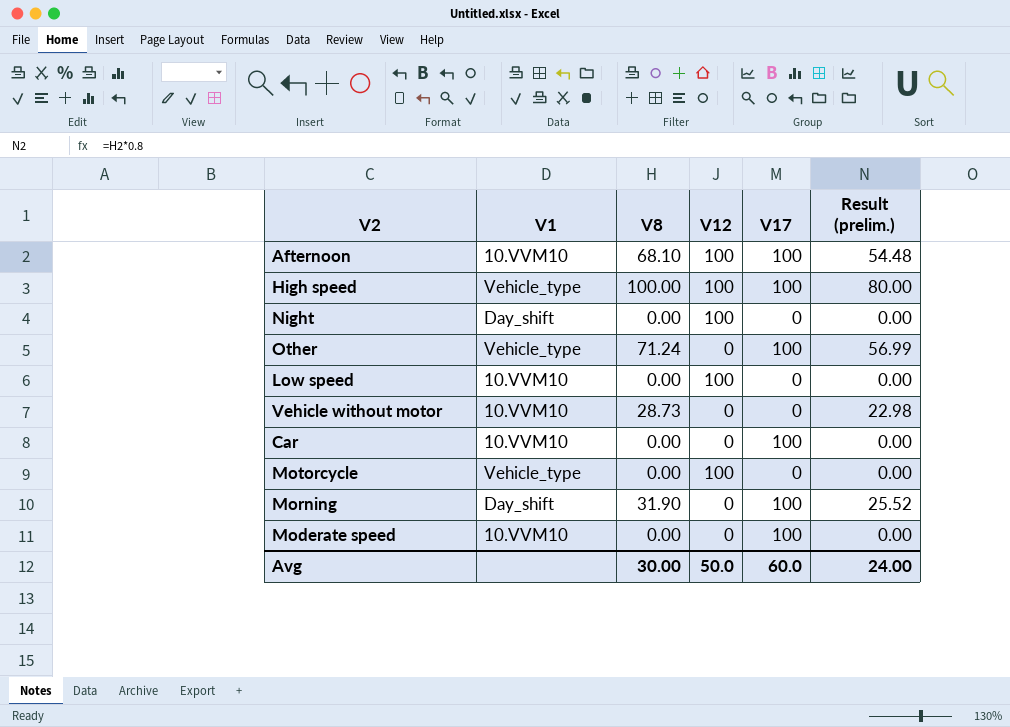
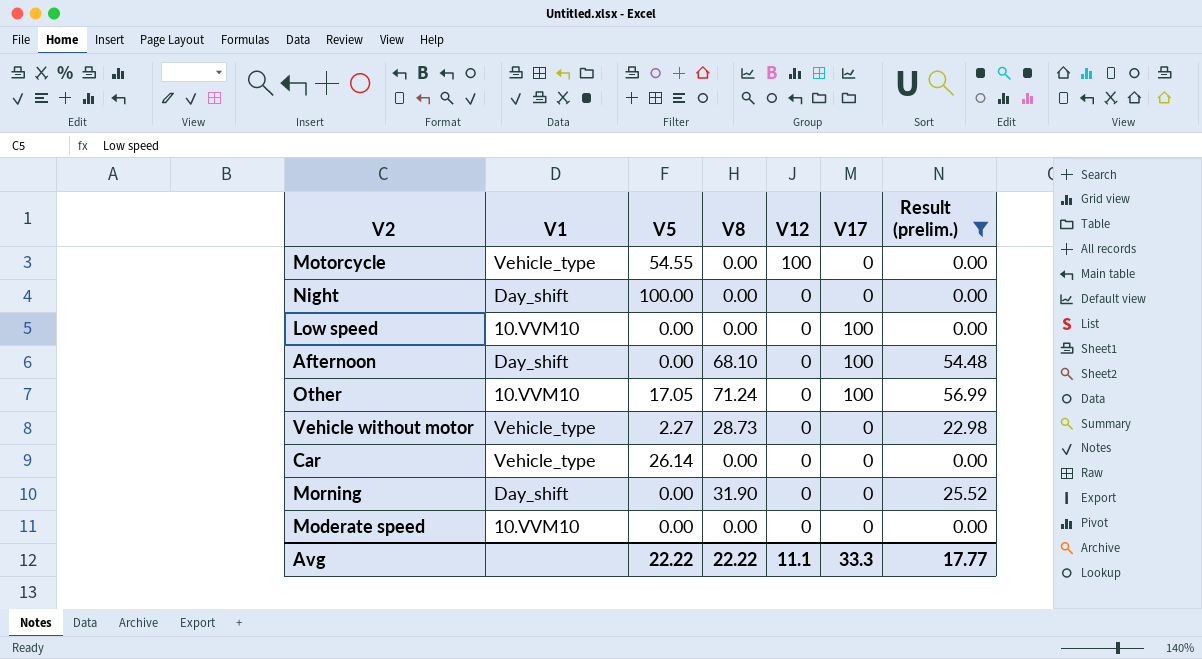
filter: none -> Result (prelim.) != 80.00
row order: none -> V12 descending
column V5 | position: none -> 3
Night | V12: 100 -> 0
Low speed | V12: 100 -> 0
Low speed | V17: 0 -> 100
Afternoon | V1: 10.VVM10 -> Day_shift
Afternoon | V12: 100 -> 0
Other | V1: Vehicle_type -> 10.VVM10
Vehicle without motor | V1: 10.VVM10 -> Vehicle_type
Car | V1: 10.VVM10 -> Vehicle_type
Car | V17: 100 -> 0
Morning | V17: 100 -> 0
Moderate speed | V17: 100 -> 0
Avg | V8: 30.00 -> 22.22
Avg | V12: 50.0 -> 11.1
Avg | V17: 60.0 -> 33.3
Avg | Result (prelim.): 24.00 -> 17.77

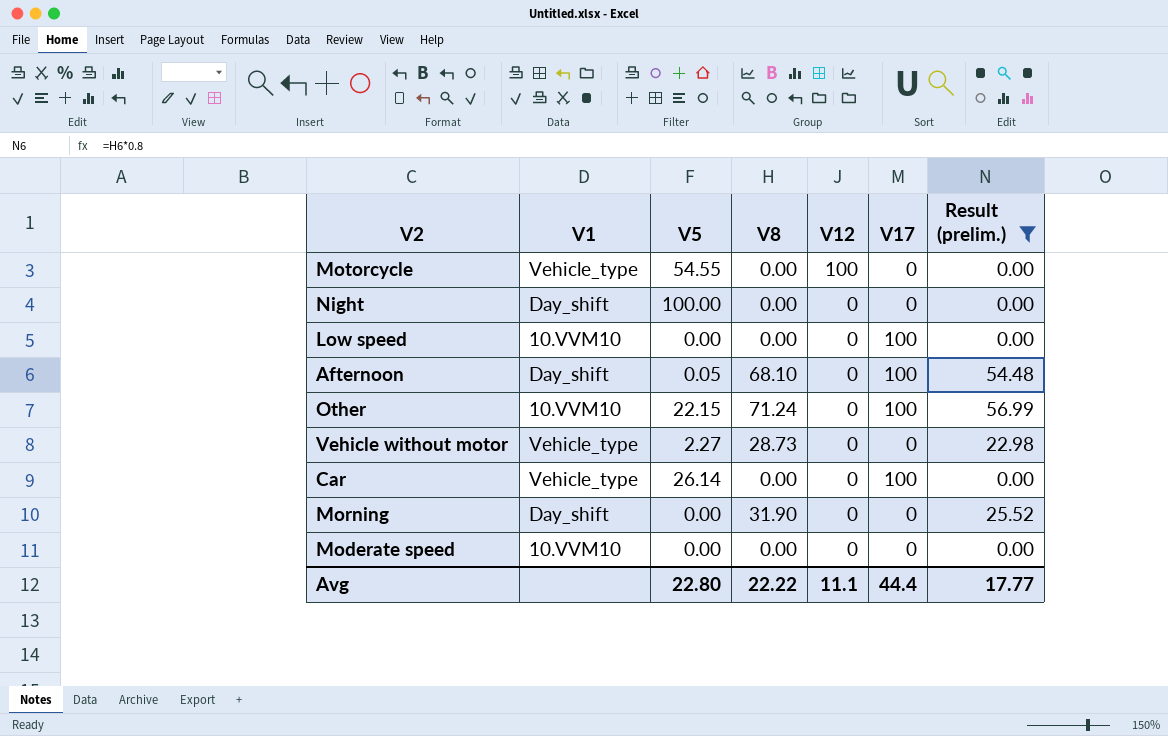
Afternoon | V5: 0.00 -> 0.05
Other | V5: 17.05 -> 22.15
Car | V17: 0 -> 100
Avg | V5: 22.22 -> 22.80
Avg | V17: 33.3 -> 44.4

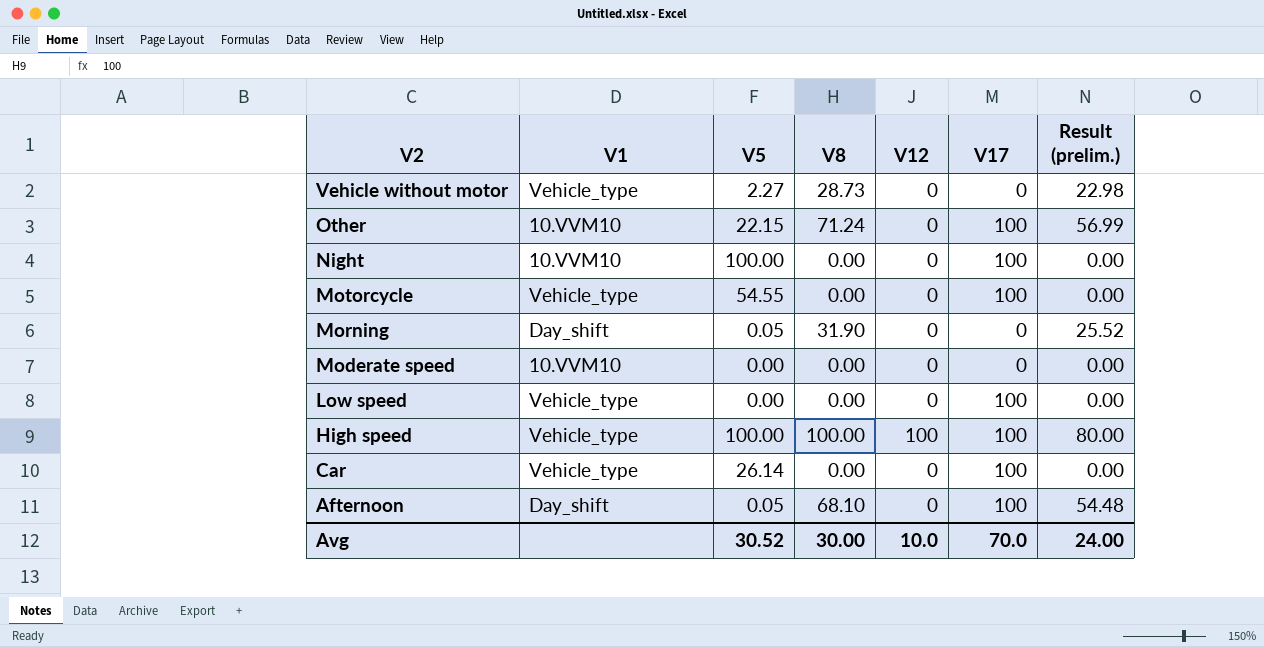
filter: Result (prelim.) != 80.00 -> none
row order: V12 descending -> V2 descending
Night | V1: Day_shift -> 10.VVM10
Night | V17: 0 -> 100
Motorcycle | V12: 100 -> 0
Motorcycle | V17: 0 -> 100
Morning | V5: 0.00 -> 0.05
Low speed | V1: 10.VVM10 -> Vehicle_type
Avg | V5: 22.80 -> 30.52
Avg | V8: 22.22 -> 30.00
Avg | V12: 11.1 -> 10.0
Avg | V17: 44.4 -> 70.0
Avg | Result (prelim.): 17.77 -> 24.00

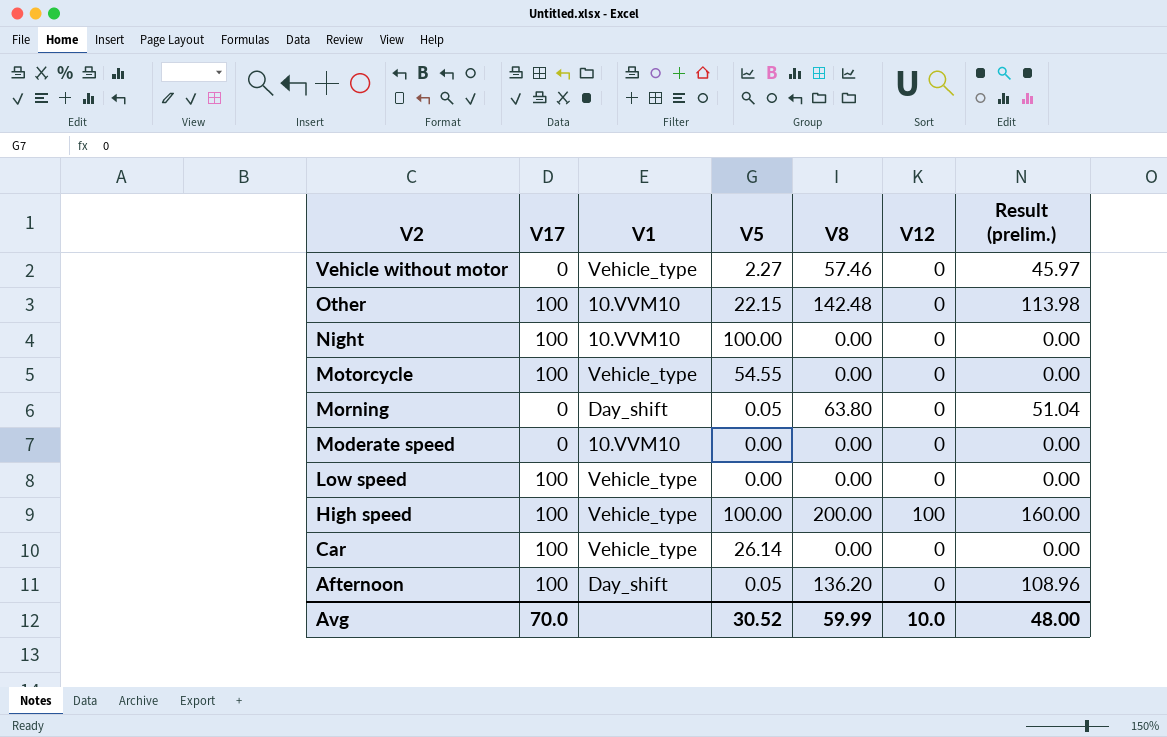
column V17 | position: 6 -> 2
Vehicle without motor | V8: 28.73 -> 57.46
Vehicle without motor | Result (prelim.): 22.98 -> 45.97
Other | V8: 71.24 -> 142.48
Other | Result (prelim.): 56.99 -> 113.98
Morning | V8: 31.90 -> 63.80
Morning | Result (prelim.): 25.52 -> 51.04
High speed | V8: 100.00 -> 200.00
High speed | Result (prelim.): 80.00 -> 160.00
Afternoon | V8: 68.10 -> 136.20
Afternoon | Result (prelim.): 54.48 -> 108.96
Avg | V8: 30.00 -> 59.99
Avg | Result (prelim.): 24.00 -> 48.00

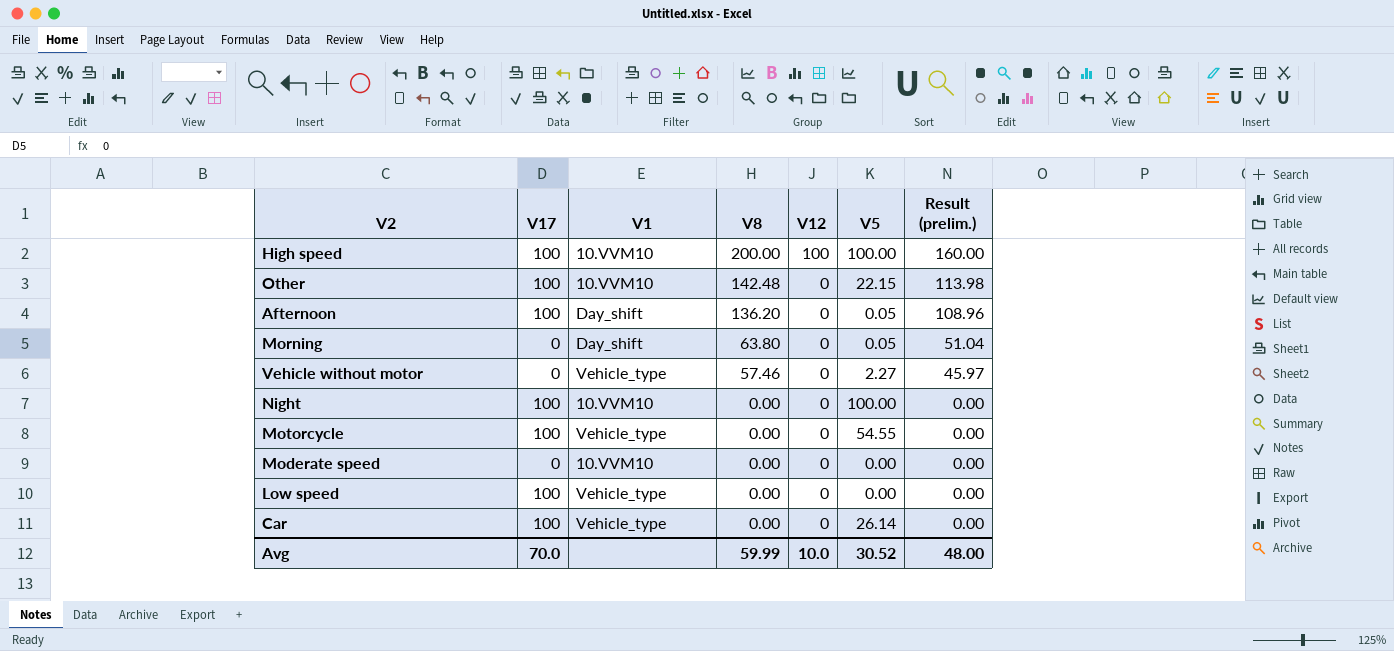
row order: V2 descending -> V8 descending
column V5 | position: 4 -> 6
High speed | V1: Vehicle_type -> 10.VVM10

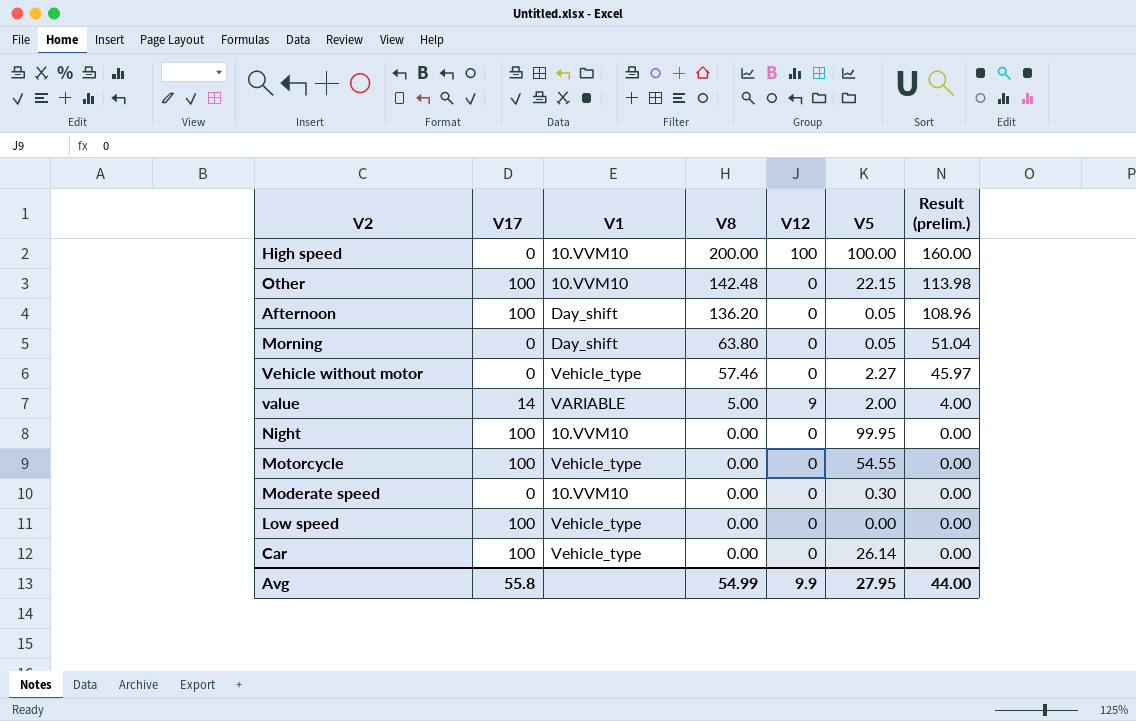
High speed | V17: 100 -> 0
row value: none -> 14 | VARIABLE | 5.00 | 9 | 2.00 | 4.00
Night | V5: 100.00 -> 99.95
Moderate speed | V5: 0.00 -> 0.30
Avg | V17: 70.0 -> 55.8
Avg | V8: 59.99 -> 54.99
Avg | V12: 10.0 -> 9.9
Avg | V5: 30.52 -> 27.95
Avg | Result (prelim.): 48.00 -> 44.00

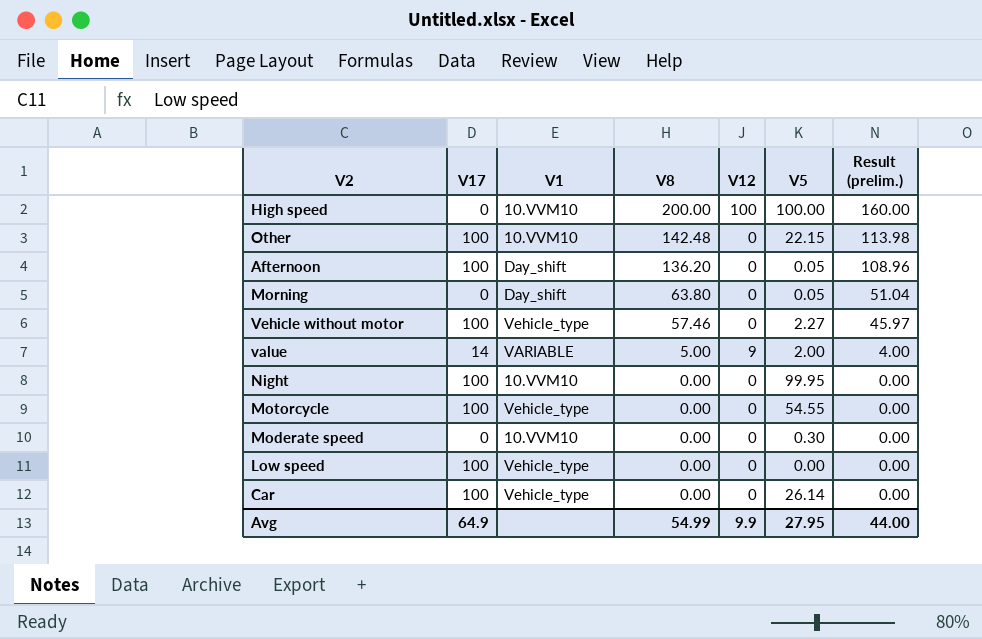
Vehicle without motor | V17: 0 -> 100
Avg | V17: 55.8 -> 64.9

